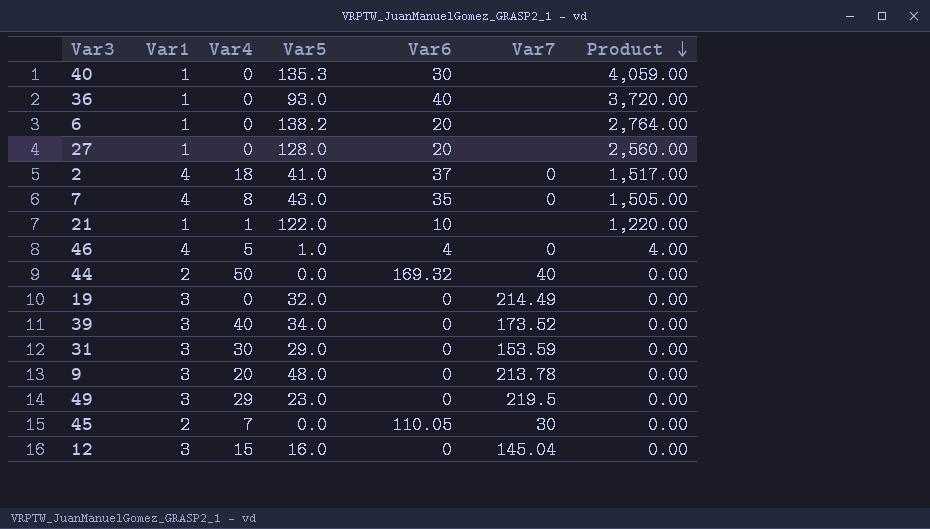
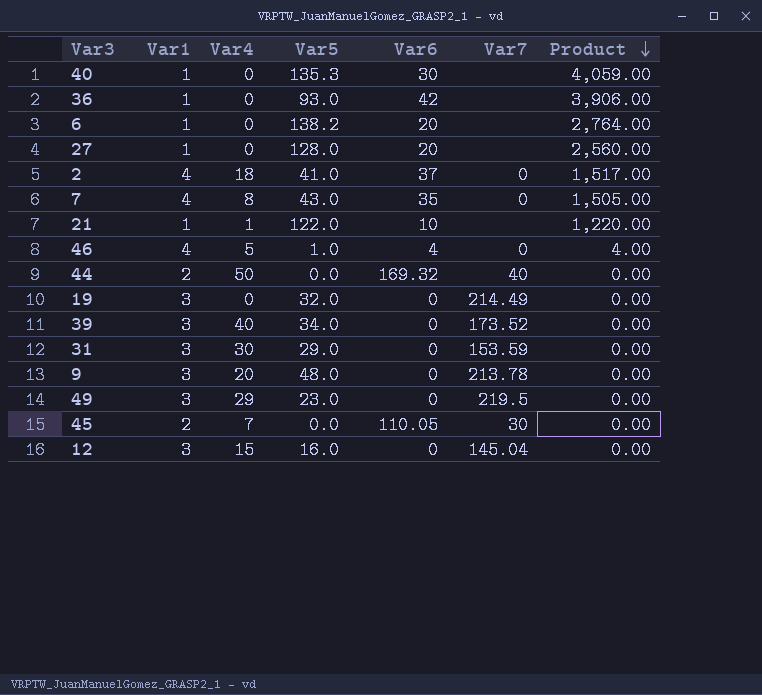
36 | Var6: 40 -> 42
36 | Product: 3,720.00 -> 3,906.00

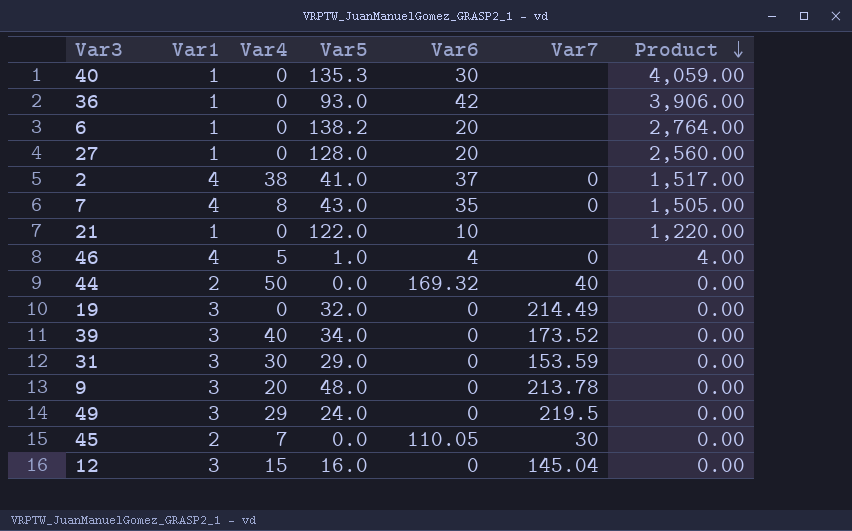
2 | Var4: 18 -> 38
21 | Var4: 1 -> 0
49 | Var5: 23.0 -> 24.0

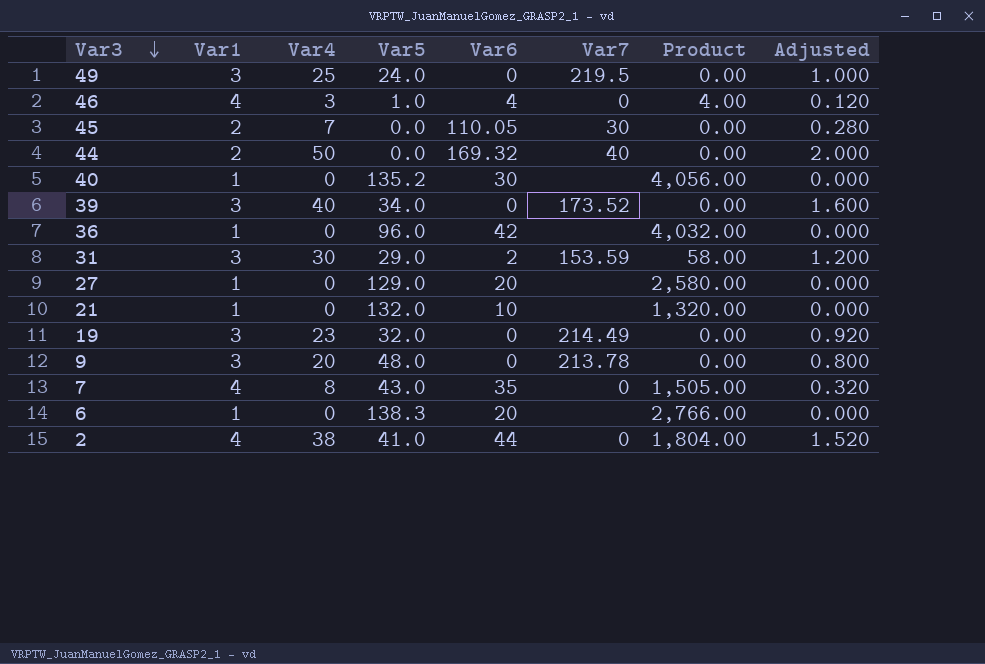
row order: Product descending -> Var3 descending
column Adjusted | formula: none -> [Var4] * 0.04
row 12: 3 | 15 | 16.0 | 0 | 145.04 | 0.00 -> none
49 | Var4: 29 -> 25
46 | Var4: 5 -> 3
40 | Var5: 135.3 -> 135.2
40 | Product: 4,059.00 -> 4,056.00
36 | Var5: 93.0 -> 96.0
36 | Product: 3,906.00 -> 4,032.00
31 | Var6: 0 -> 2
31 | Product: 0.00 -> 58.00
27 | Var5: 128.0 -> 129.0
27 | Product: 2,560.00 -> 2,580.00
21 | Var5: 122.0 -> 132.0
21 | Product: 1,220.00 -> 1,320.00
19 | Var4: 0 -> 23
6 | Var5: 138.2 -> 138.3
6 | Product: 2,764.00 -> 2,766.00
2 | Var6: 37 -> 44
2 | Product: 1,517.00 -> 1,804.00

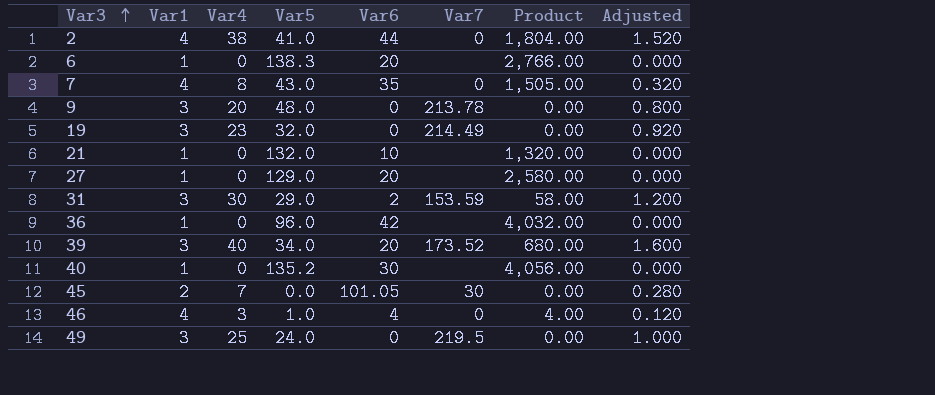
row order: Var3 descending -> Var3 ascending
row 44: 2 | 50 | 0.0 | 169.32 | 40 | 0.00 | 2.000 -> none
39 | Var6: 0 -> 20
39 | Product: 0.00 -> 680.00
45 | Var6: 110.05 -> 101.05

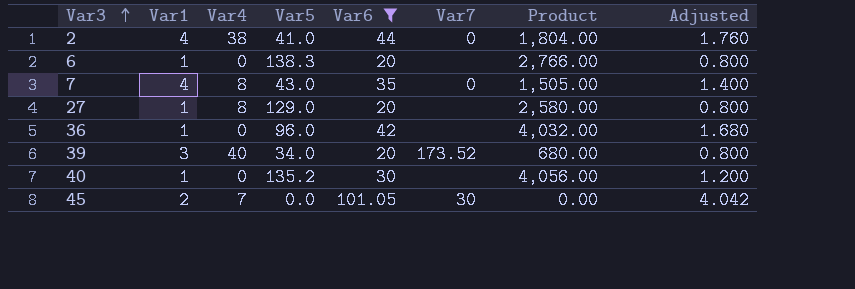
filter: none -> Var6 >= 20
column Adjusted | formula: [Var4] * 0.04 -> [Var6] * 0.04
27 | Var4: 0 -> 8

